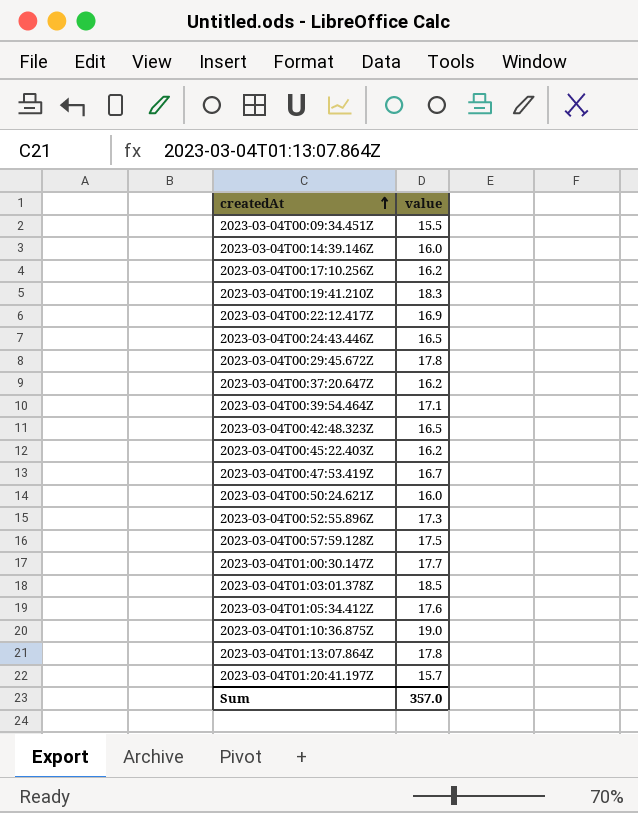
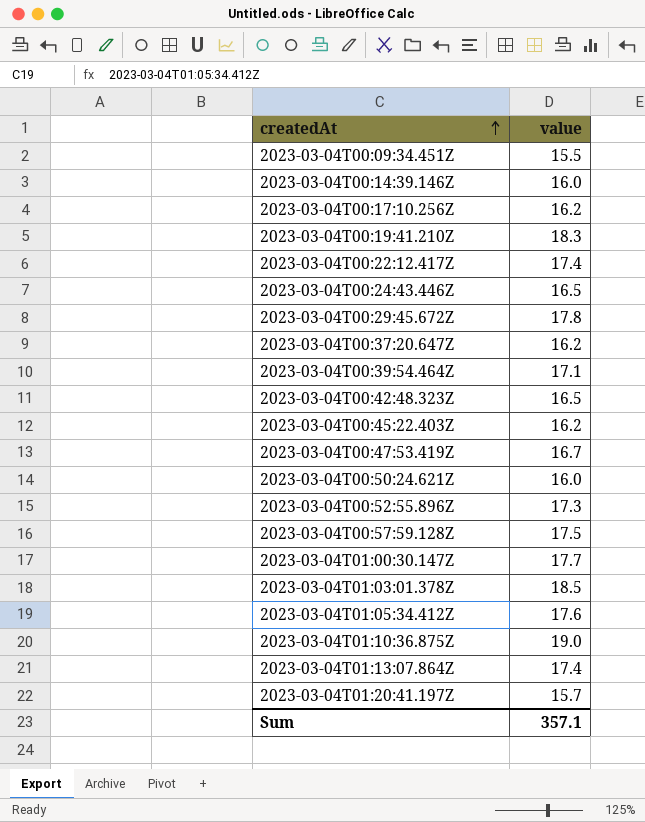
2023-03-04T00:22:12.417Z | value: 16.9 -> 17.4
2023-03-04T01:13:07.864Z | value: 17.8 -> 17.4
Sum | value: 357.0 -> 357.1

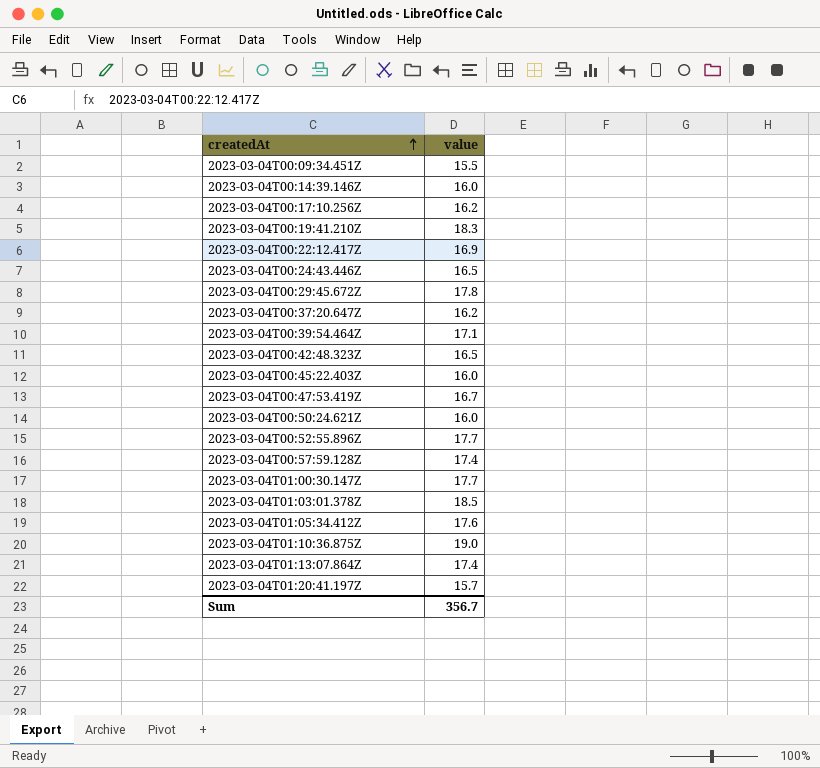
2023-03-04T00:22:12.417Z | value: 17.4 -> 16.9
2023-03-04T00:45:22.403Z | value: 16.2 -> 16.0
2023-03-04T00:52:55.896Z | value: 17.3 -> 17.7
2023-03-04T00:57:59.128Z | value: 17.5 -> 17.4
Sum | value: 357.1 -> 356.7

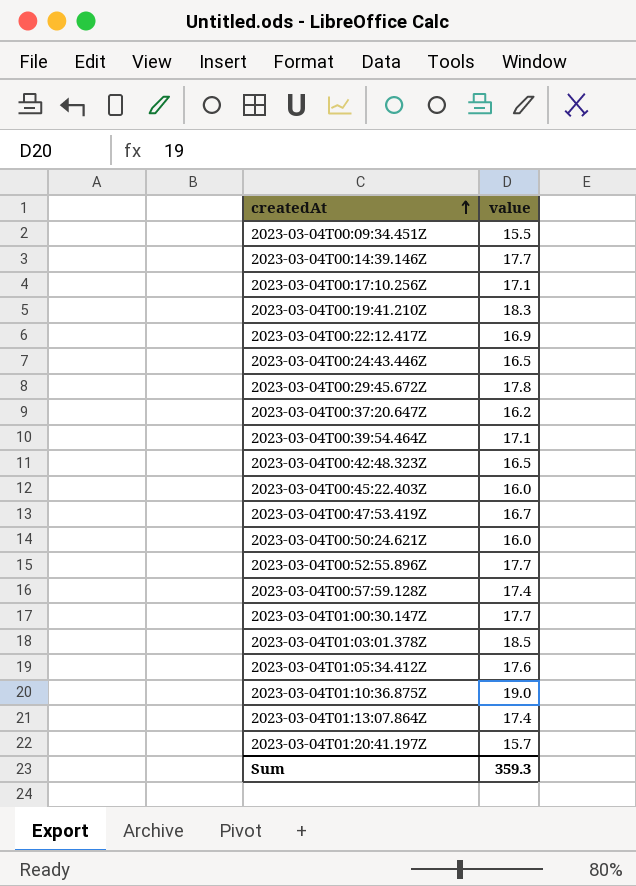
2023-03-04T00:14:39.146Z | value: 16.0 -> 17.7
2023-03-04T00:17:10.256Z | value: 16.2 -> 17.1
Sum | value: 356.7 -> 359.3

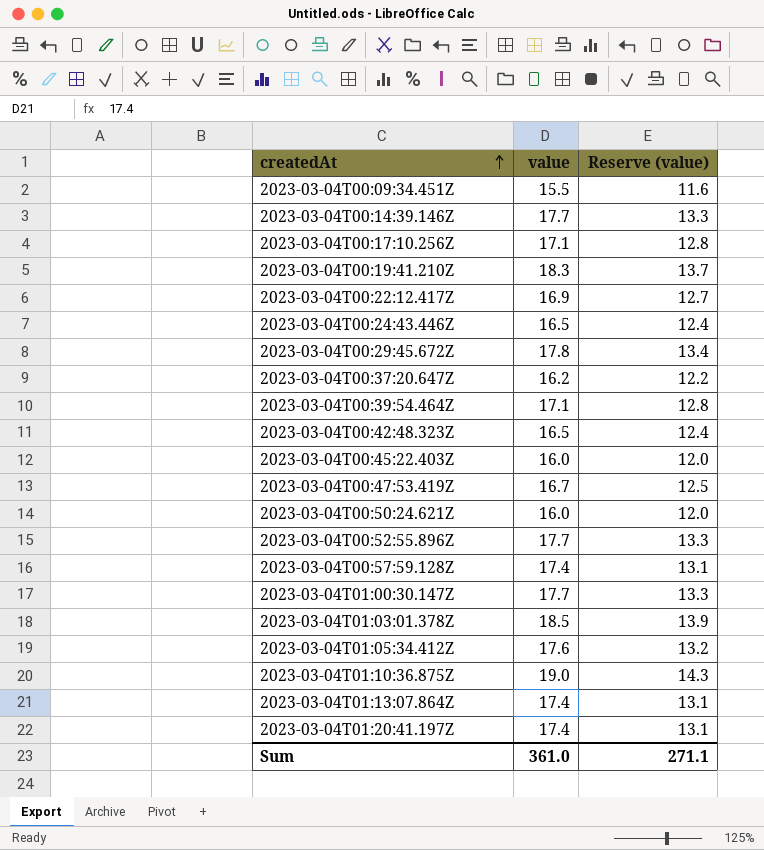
column Reserve (value) | formula: none -> [value] * 0.75
2023-03-04T01:20:41.197Z | value: 15.7 -> 17.4
Sum | value: 359.3 -> 361.0

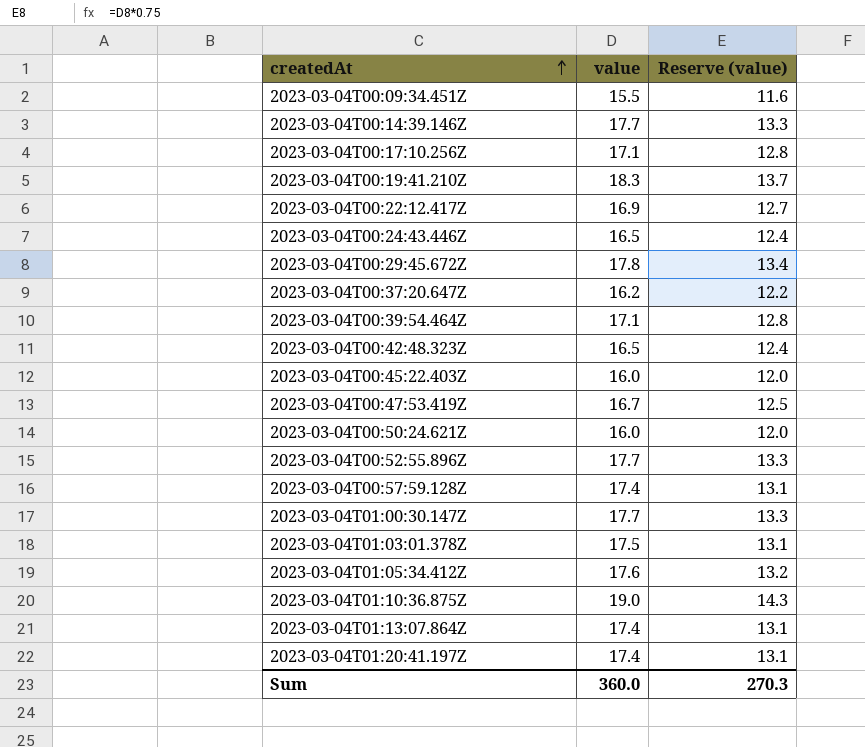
2023-03-04T01:03:01.378Z | value: 18.5 -> 17.5
2023-03-04T01:03:01.378Z | Reserve (value): 13.9 -> 13.1
Sum | value: 361.0 -> 360.0
Sum | Reserve (value): 271.1 -> 270.3

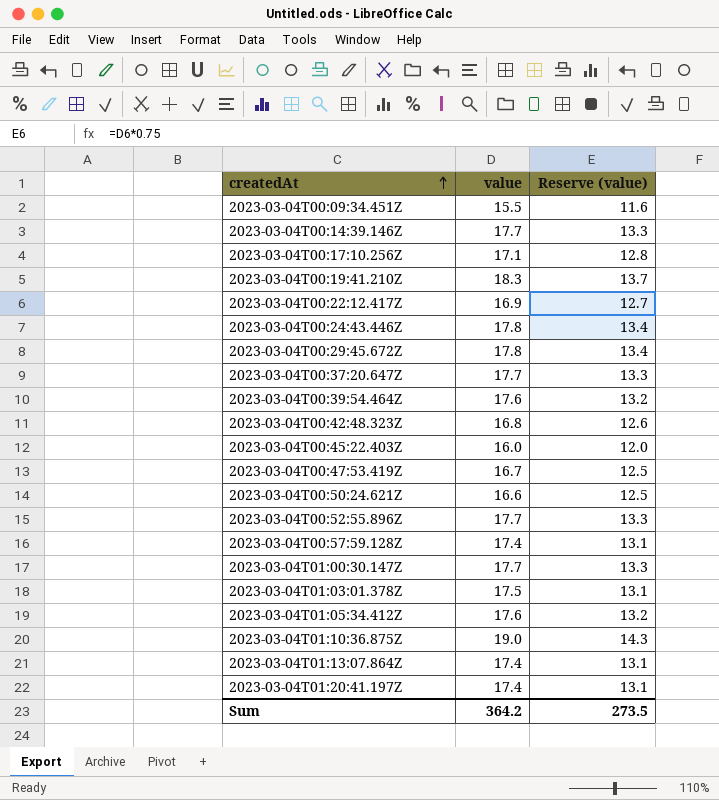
2023-03-04T00:24:43.446Z | value: 16.5 -> 17.8
2023-03-04T00:24:43.446Z | Reserve (value): 12.4 -> 13.4
2023-03-04T00:37:20.647Z | value: 16.2 -> 17.7
2023-03-04T00:37:20.647Z | Reserve (value): 12.2 -> 13.3
2023-03-04T00:39:54.464Z | value: 17.1 -> 17.6
2023-03-04T00:39:54.464Z | Reserve (value): 12.8 -> 13.2
2023-03-04T00:42:48.323Z | value: 16.5 -> 16.8
2023-03-04T00:42:48.323Z | Reserve (value): 12.4 -> 12.6
2023-03-04T00:50:24.621Z | value: 16.0 -> 16.6
2023-03-04T00:50:24.621Z | Reserve (value): 12.0 -> 12.5
Sum | value: 360.0 -> 364.2
Sum | Reserve (value): 270.3 -> 273.5

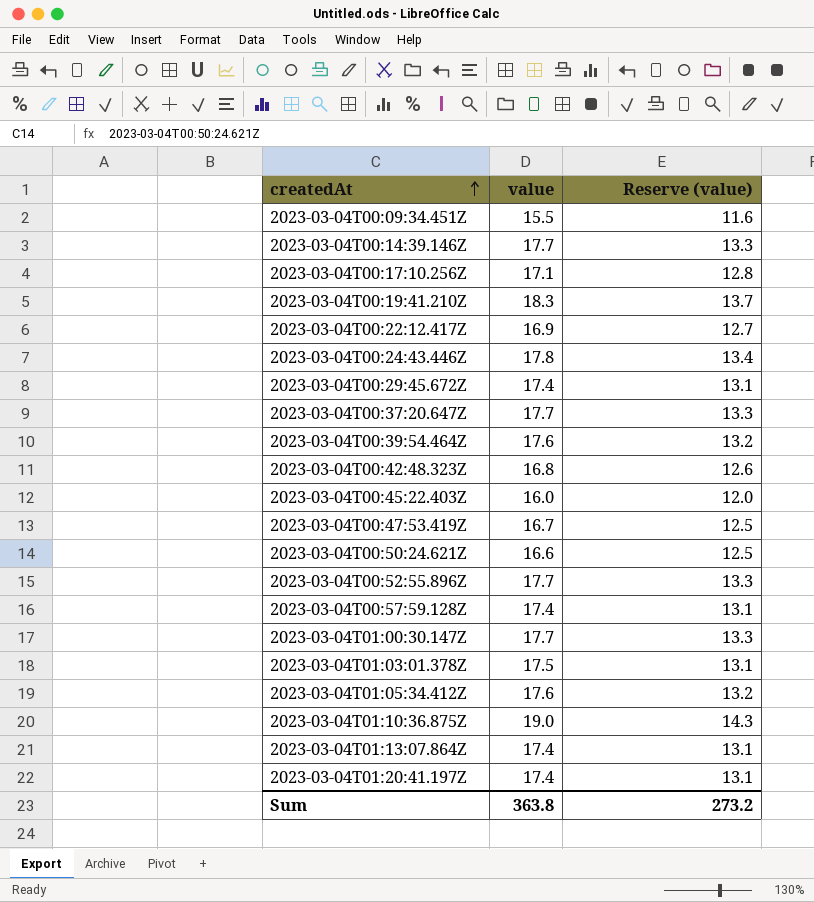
2023-03-04T00:29:45.672Z | value: 17.8 -> 17.4
2023-03-04T00:29:45.672Z | Reserve (value): 13.4 -> 13.1
Sum | value: 364.2 -> 363.8
Sum | Reserve (value): 273.5 -> 273.2

